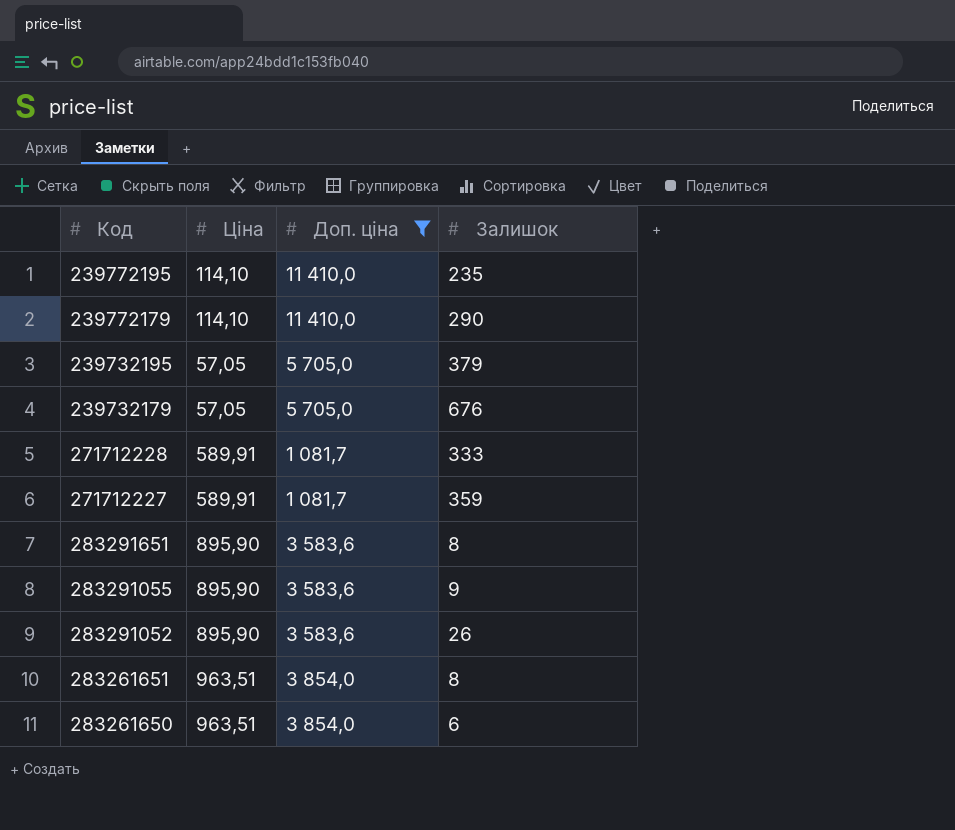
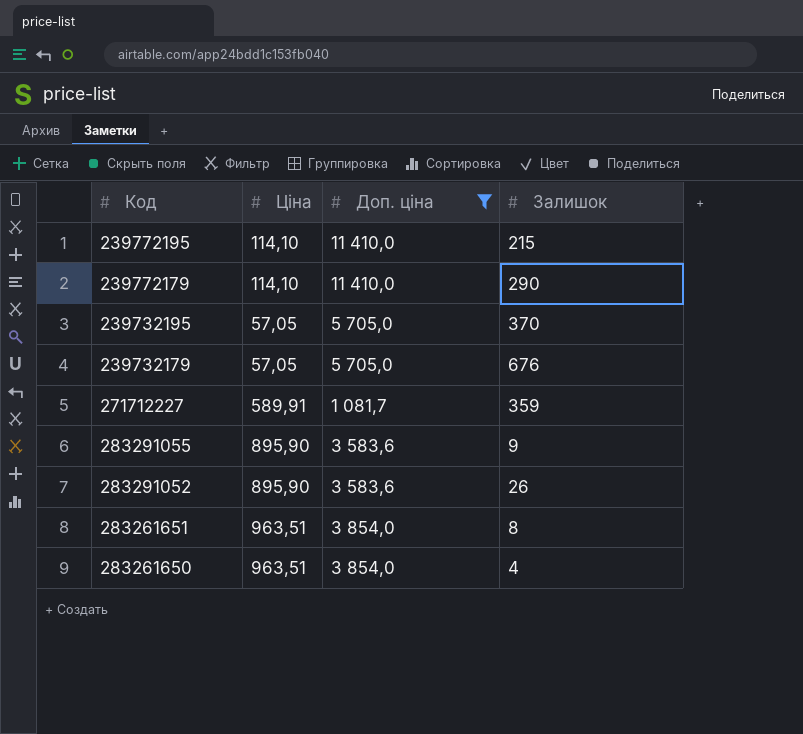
row 271712228: 589,91 | 1 081,7 | 333 -> none
row 283291651: 895,90 | 3 583,6 | 8 -> none
239772195 | Залишок: 235 -> 215
239732195 | Залишок: 379 -> 370
283261650 | Залишок: 6 -> 4

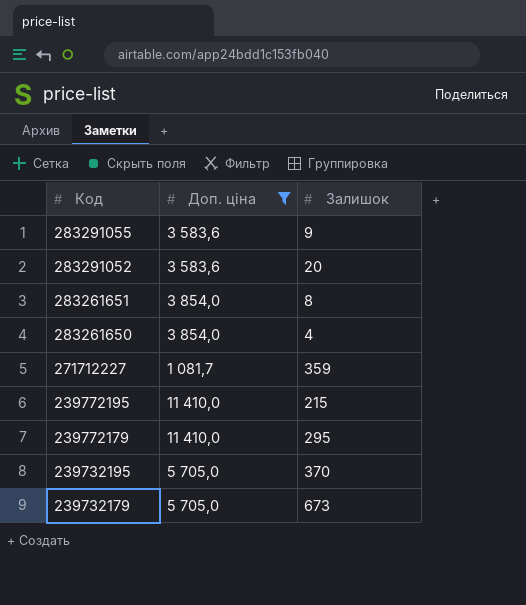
row order: none -> Код descending
column Ціна | position: 2 -> none
283291052 | Залишок: 26 -> 20
239772179 | Залишок: 290 -> 295
239732179 | Залишок: 676 -> 673

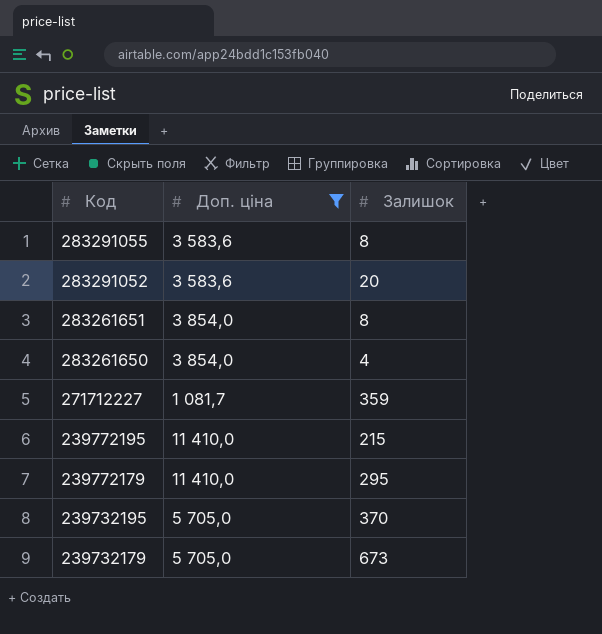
283291055 | Залишок: 9 -> 8

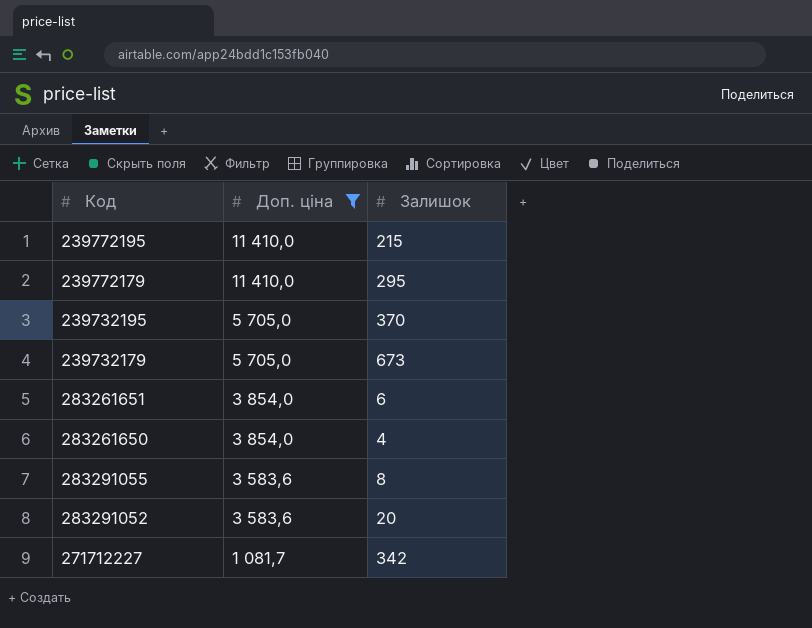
row order: Код descending -> Доп. ціна descending
283261651 | Залишок: 8 -> 6
271712227 | Залишок: 359 -> 342

